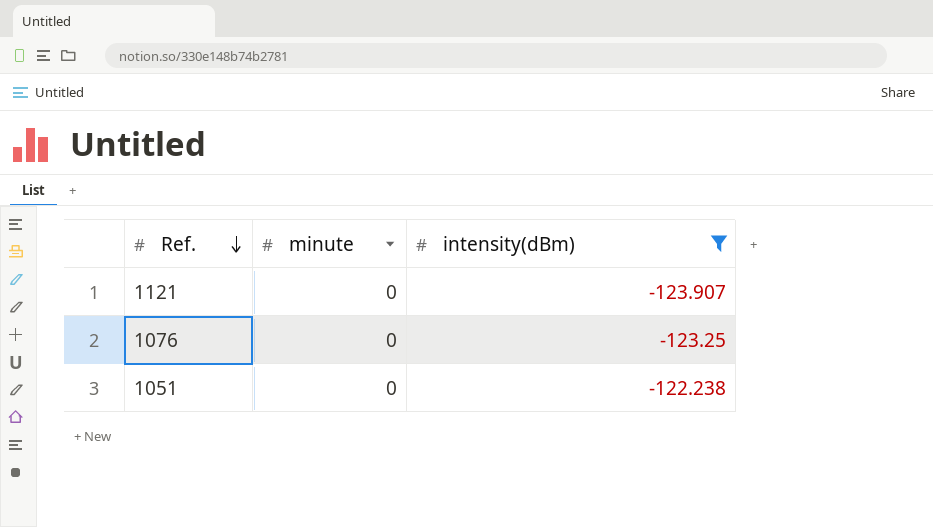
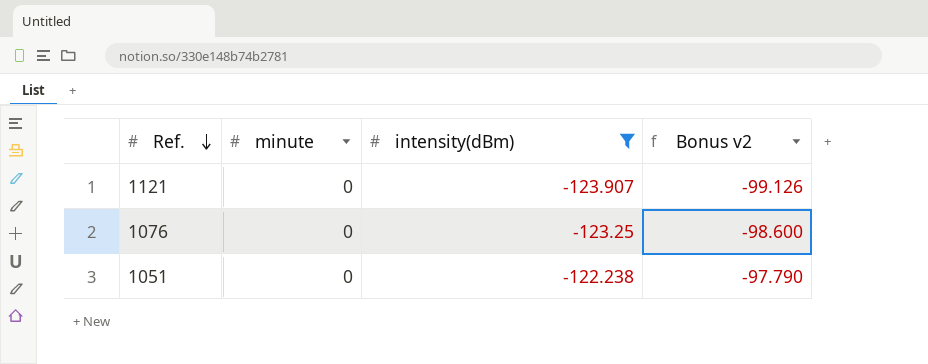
column Bonus v2 | formula: none -> [intensity(dBm)] * 0.8

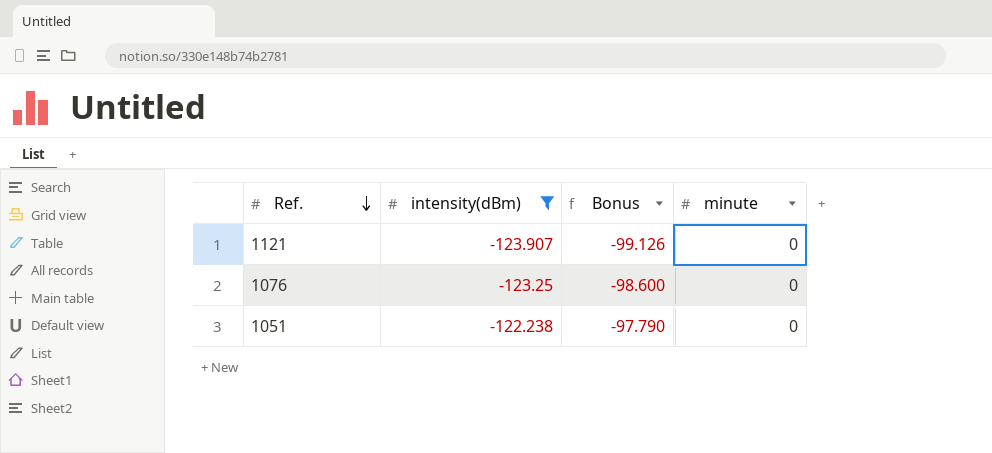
column name: Bonus v2 -> Bonus
column minute | position: 2 -> 4

